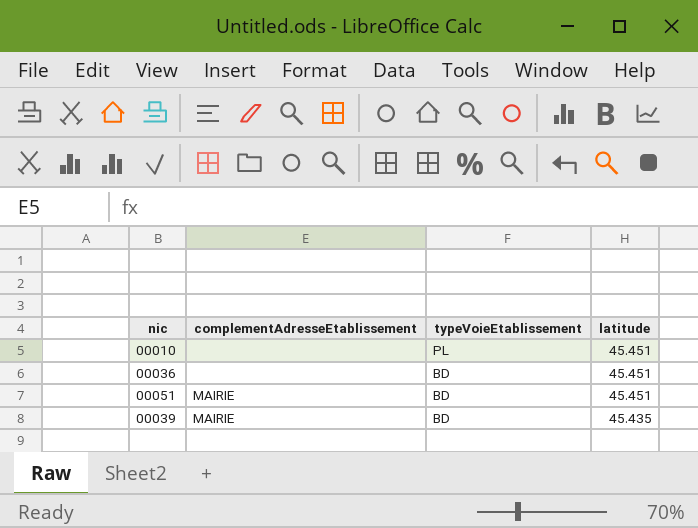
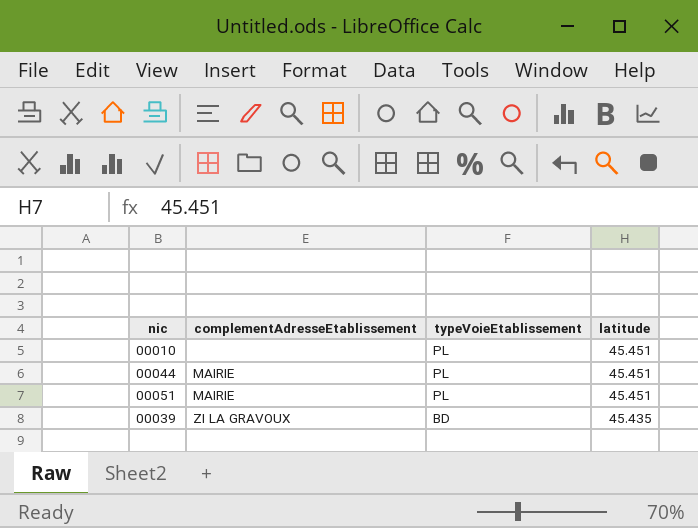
row 00036: none | BD | 45.451 -> none
row 00044: none -> MAIRIE | PL | 45.451
00051 | typeVoieEtablissement: BD -> PL
00039 | complementAdresseEtablissement: MAIRIE -> ZI LA GRAVOUX

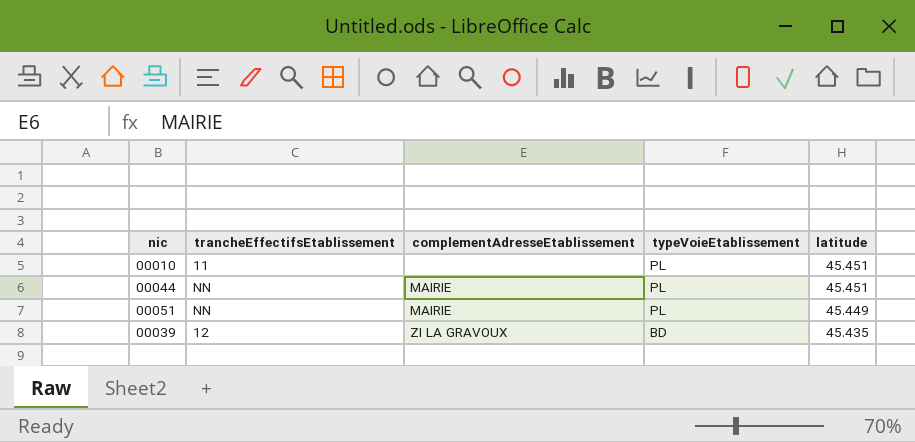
column trancheEffectifsEtablissement | position: none -> 2
00051 | latitude: 45.451 -> 45.449

